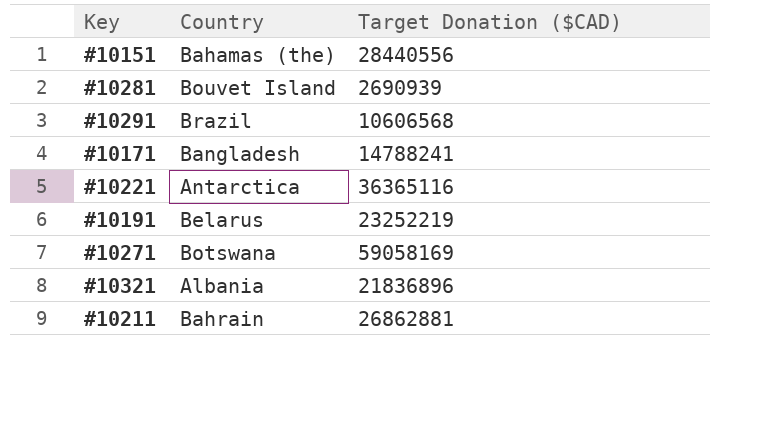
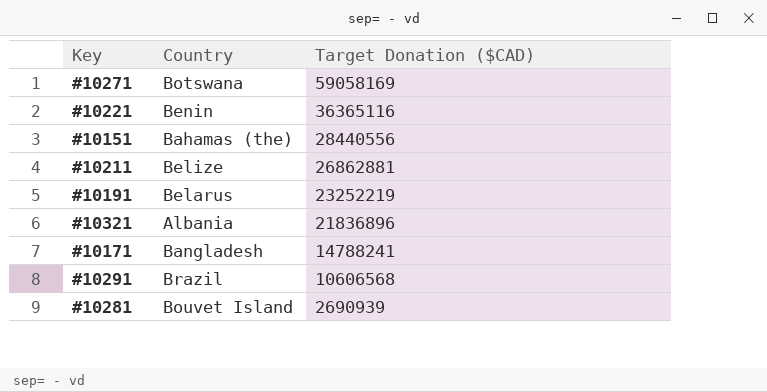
row order: none -> Target Donation ($CAD) descending
#10221 | Country: Antarctica -> Benin
#10211 | Country: Bahrain -> Belize

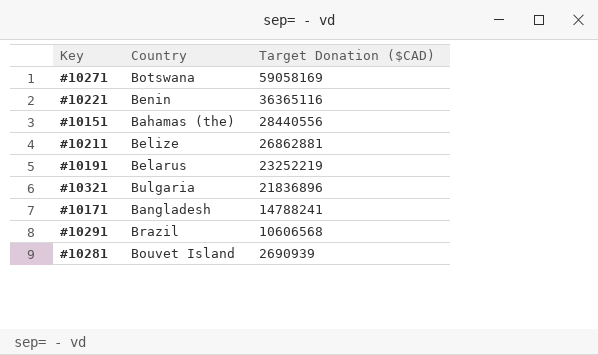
#10321 | Country: Albania -> Bulgaria

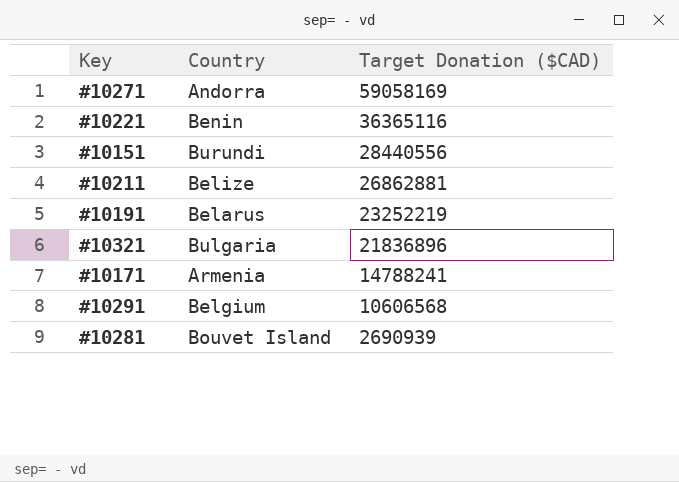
#10271 | Country: Botswana -> Andorra
#10151 | Country: Bahamas (the) -> Burundi
#10171 | Country: Bangladesh -> Armenia
#10291 | Country: Brazil -> Belgium

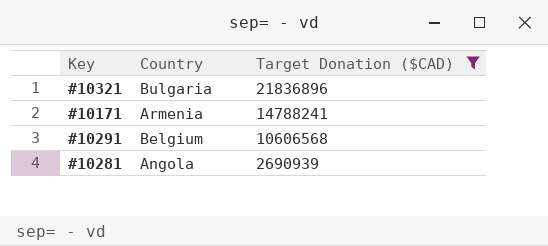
filter: none -> Target Donation ($CAD) <= 21836896
#10281 | Country: Bouvet Island -> Angola

